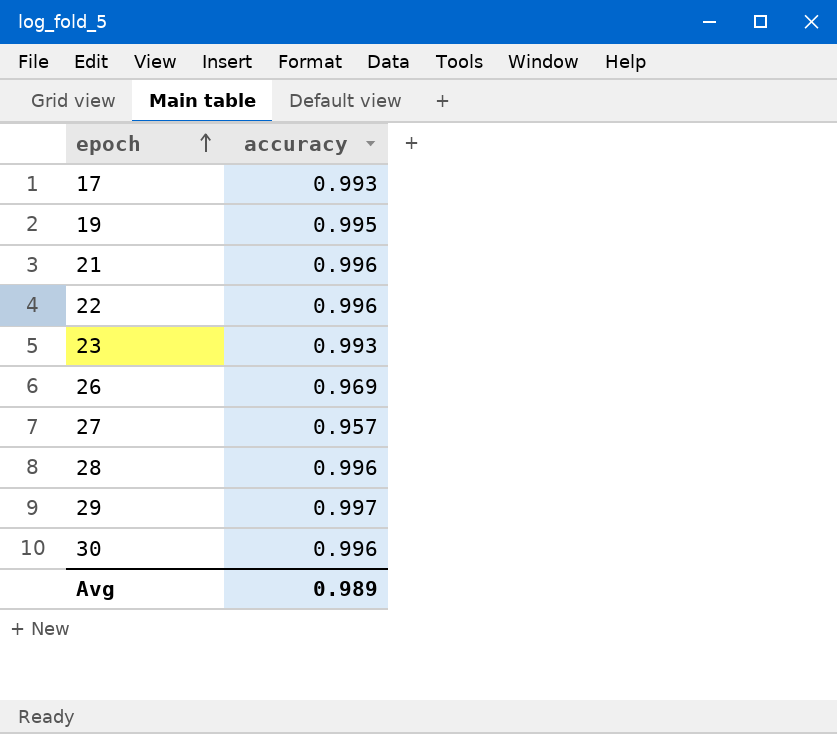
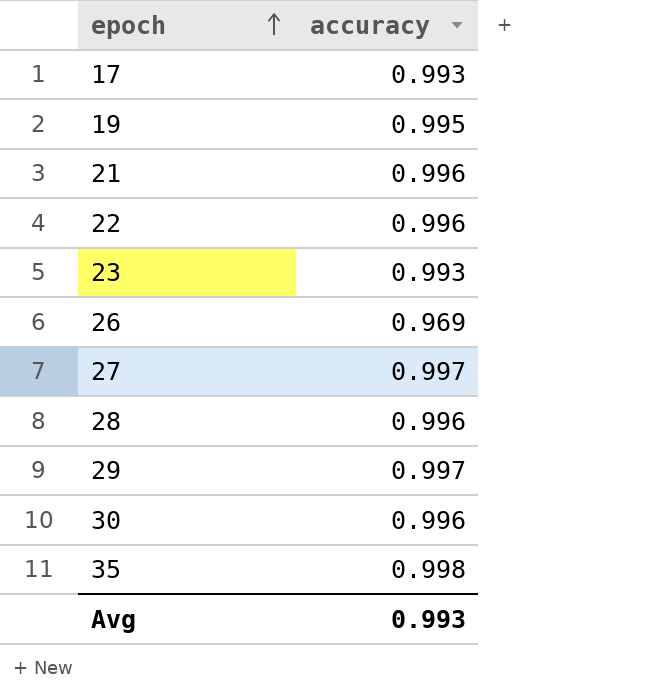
27 | accuracy: 0.957 -> 0.997
row 35: none -> 0.998
Avg | accuracy: 0.989 -> 0.993

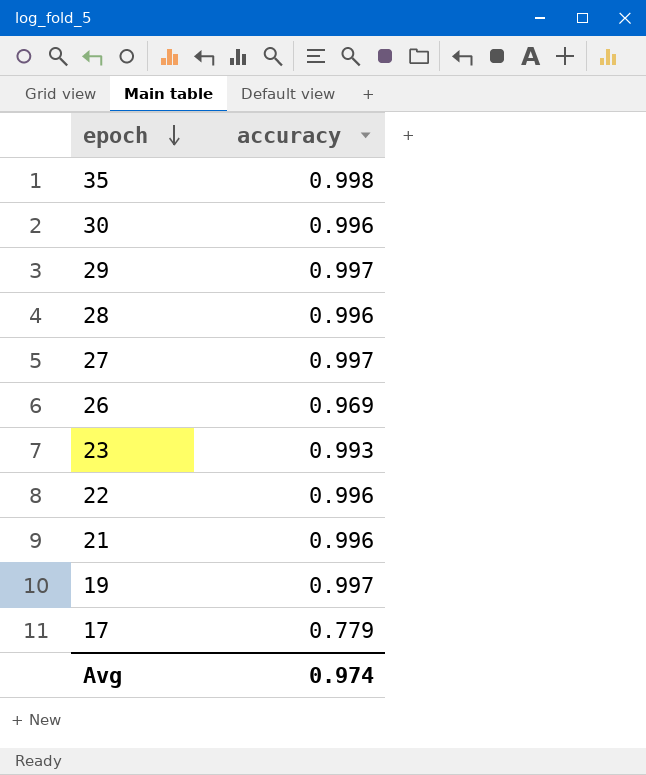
row order: epoch ascending -> epoch descending
19 | accuracy: 0.995 -> 0.997
17 | accuracy: 0.993 -> 0.779
Avg | accuracy: 0.993 -> 0.974

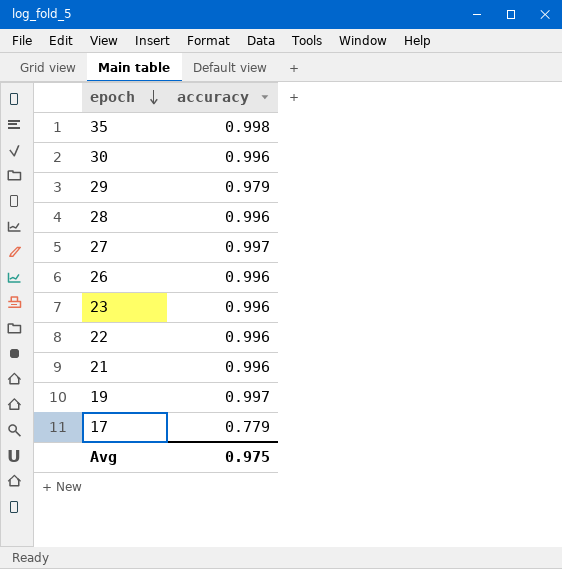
29 | accuracy: 0.997 -> 0.979
26 | accuracy: 0.969 -> 0.996
23 | accuracy: 0.993 -> 0.996
Avg | accuracy: 0.974 -> 0.975

